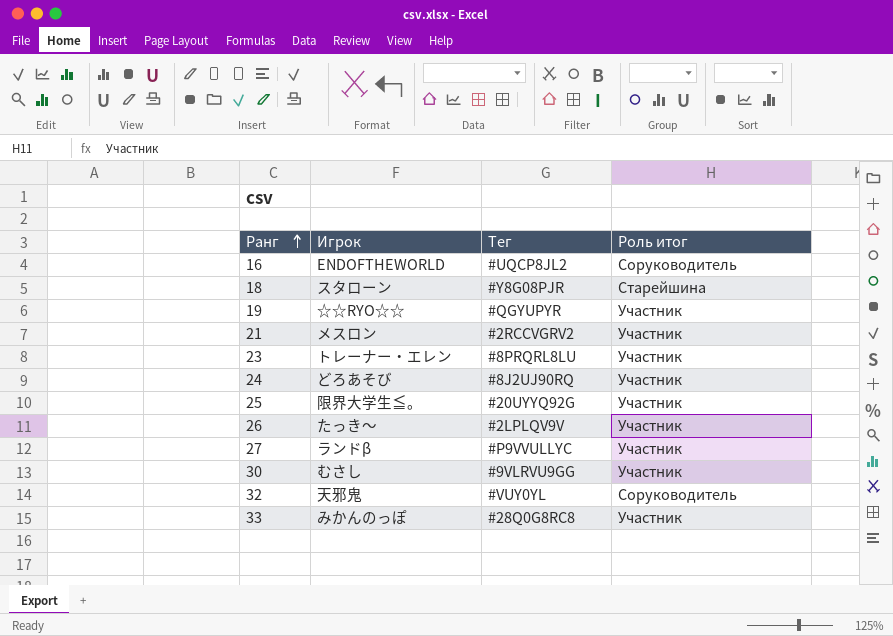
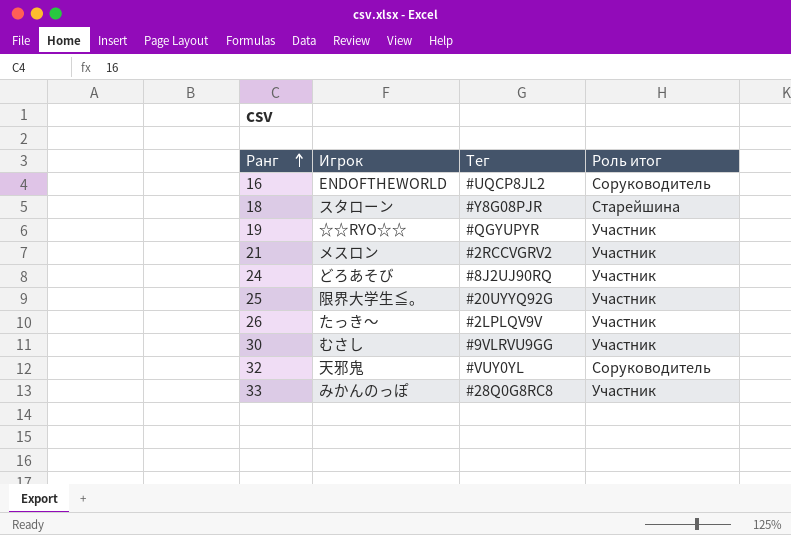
row 23: トレーナー・エレン | #8PRQRL8LU | Участник -> none
row 27: ランドβ | #P9VVULLYC | Участник -> none

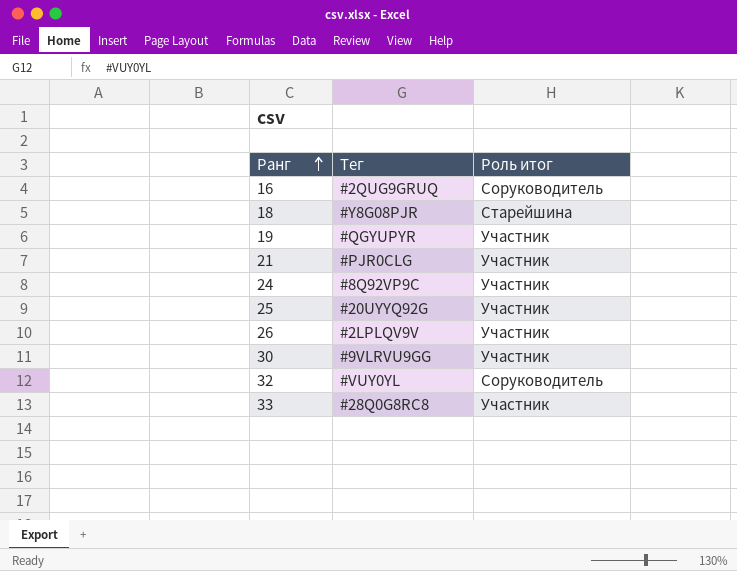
column Игрок | position: 2 -> none
16 | Тег: #UQCP8JL2 -> #2QUG9GRUQ
21 | Тег: #2RCCVGRV2 -> #PJR0CLG
24 | Тег: #8J2UJ90RQ -> #8Q92VP9C

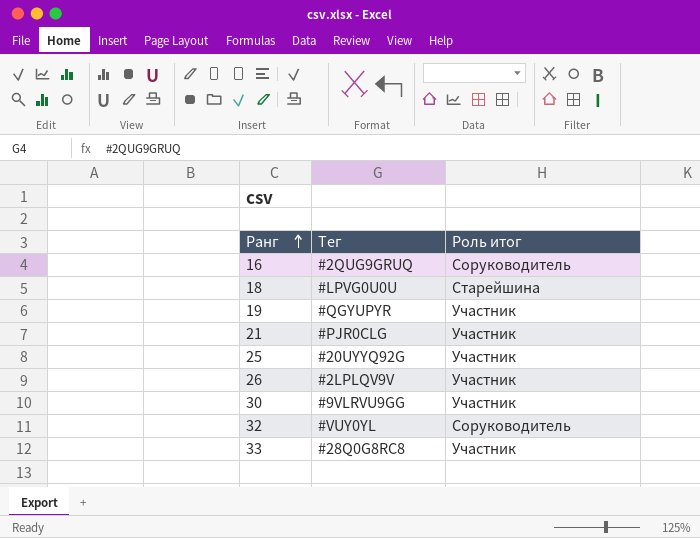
row 24: #8Q92VP9C | Участник -> none
18 | Тег: #Y8G08PJR -> #LPVG0U0U

